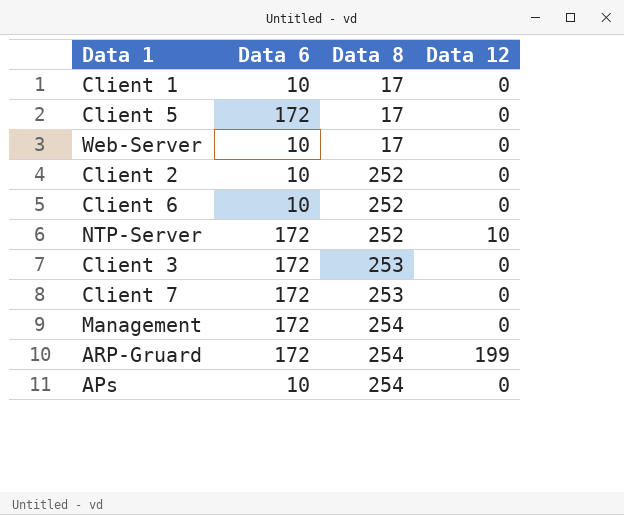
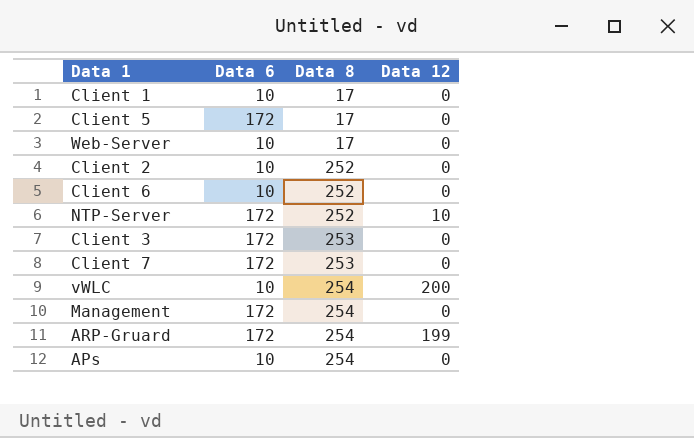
row vWLC: none -> 10 | 254 | 200

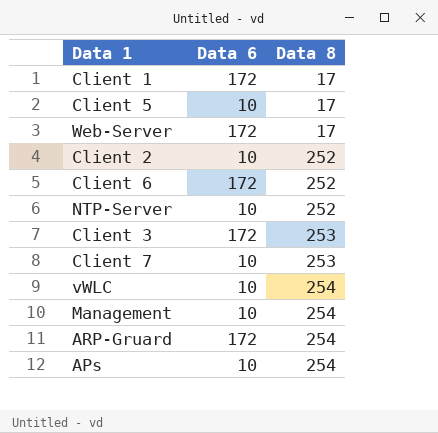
column Data 12 | position: 4 -> none
Client 1 | Data 6: 10 -> 172
Client 5 | Data 6: 172 -> 10
Web-Server | Data 6: 10 -> 172
Client 6 | Data 6: 10 -> 172
NTP-Server | Data 6: 172 -> 10
Client 7 | Data 6: 172 -> 10
Management | Data 6: 172 -> 10

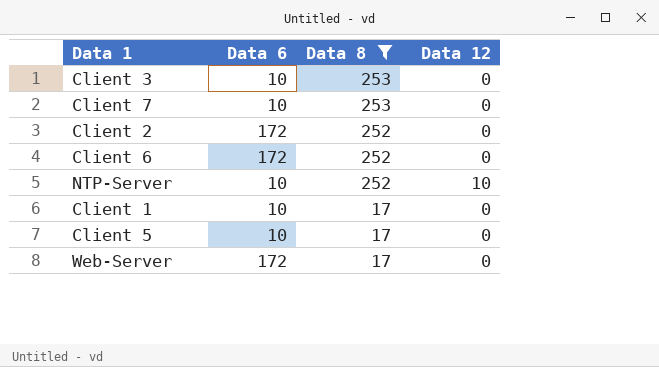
filter: none -> Data 8 != 254
row order: Data 8 ascending -> Data 8 descending
column Data 12 | position: none -> 4
Client 3 | Data 6: 172 -> 10
Client 2 | Data 6: 10 -> 172
Client 1 | Data 6: 172 -> 10

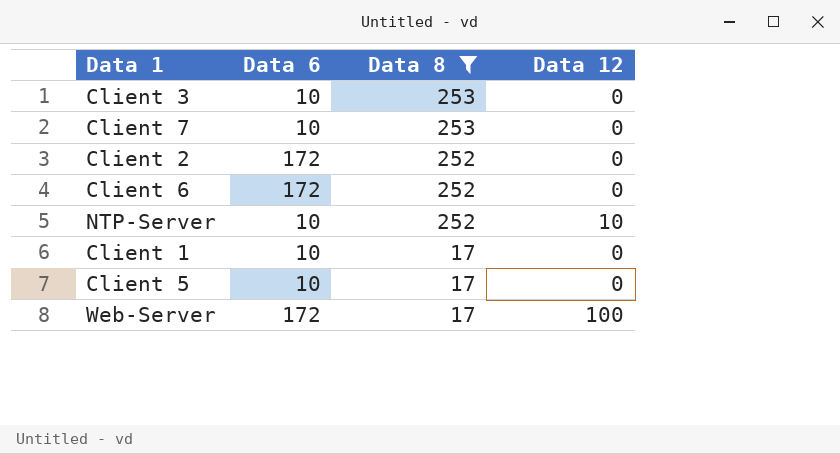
Web-Server | Data 12: 0 -> 100

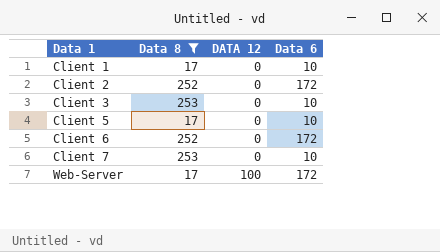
row order: Data 8 descending -> Data 1 ascending
column name: Data 12 -> DATA 12
column Data 6 | position: 2 -> 4
row NTP-Server: 10 | 252 | 10 -> none

